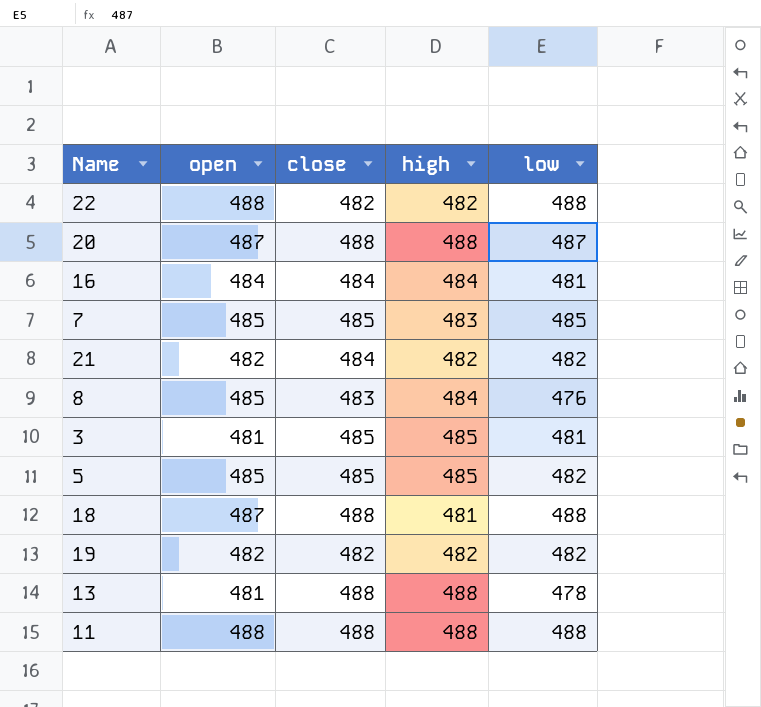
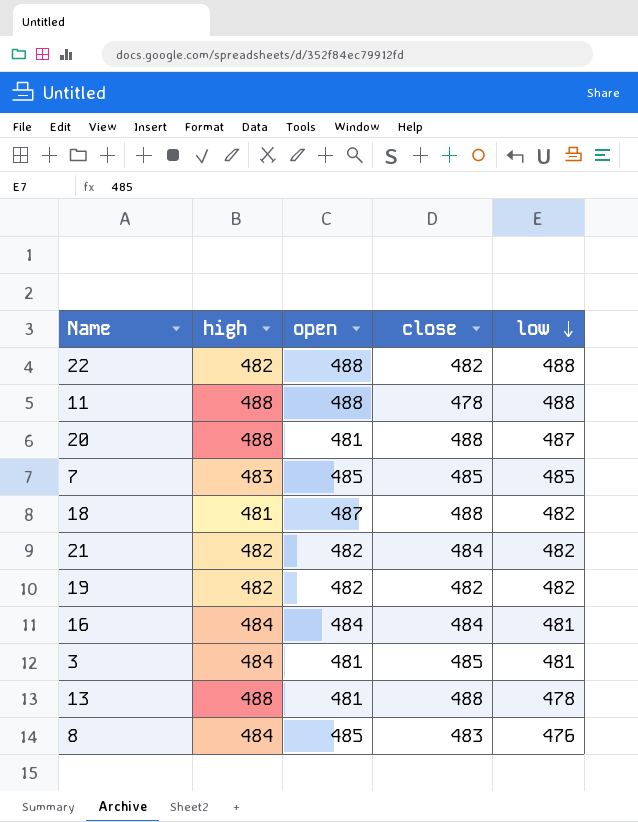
row order: none -> low descending
column high | position: 4 -> 2
row 5: 485 | 485 | 485 | 482 -> none
11 | close: 488 -> 478
20 | open: 487 -> 481
18 | low: 488 -> 482
3 | high: 485 -> 484

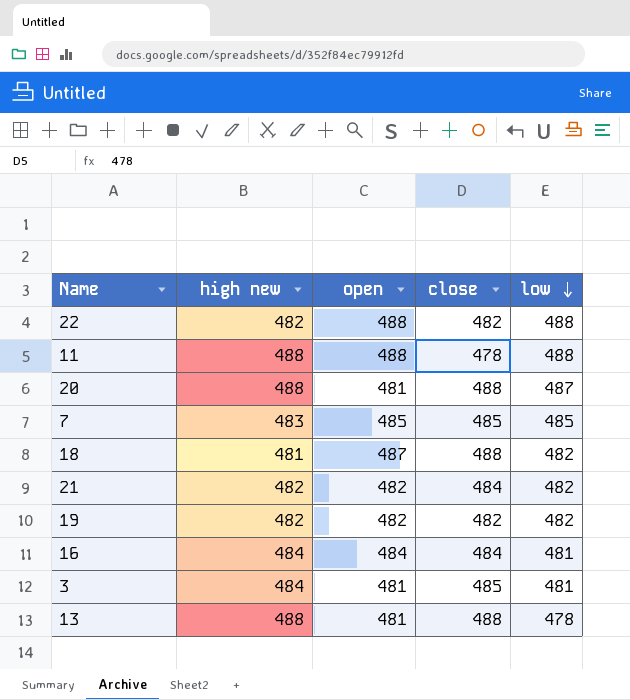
column name: high -> high new
row 8: 484 | 485 | 483 | 476 -> none

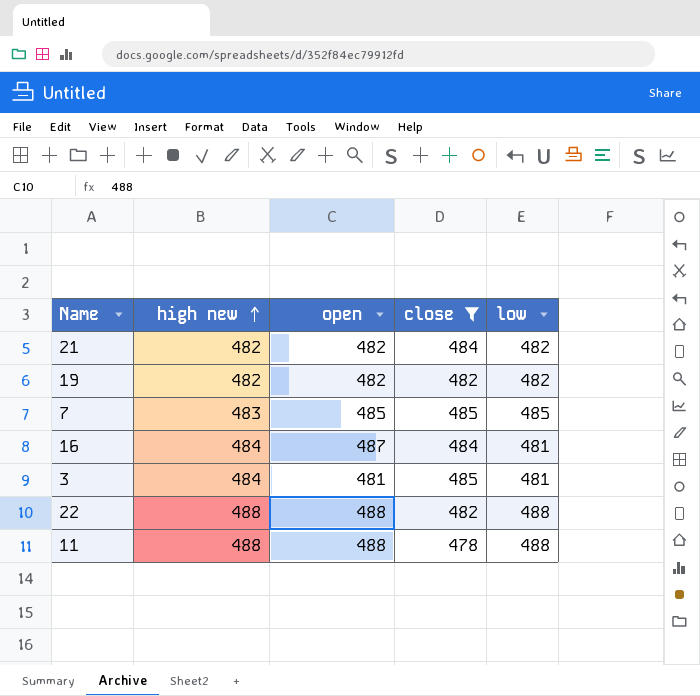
filter: none -> close != 488
row order: low descending -> high new ascending
16 | open: 484 -> 487
22 | high new: 482 -> 488

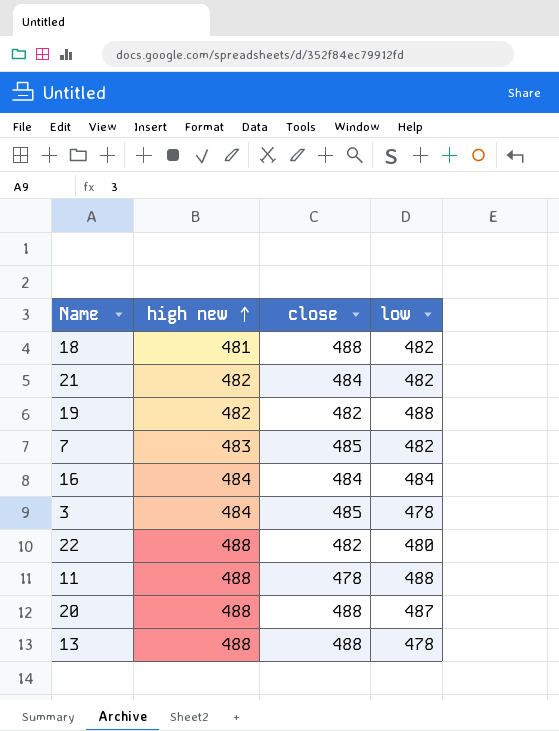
filter: close != 488 -> none
column open | position: 3 -> none
19 | low: 482 -> 488
7 | low: 485 -> 482
16 | low: 481 -> 484
3 | low: 481 -> 478
22 | low: 488 -> 480

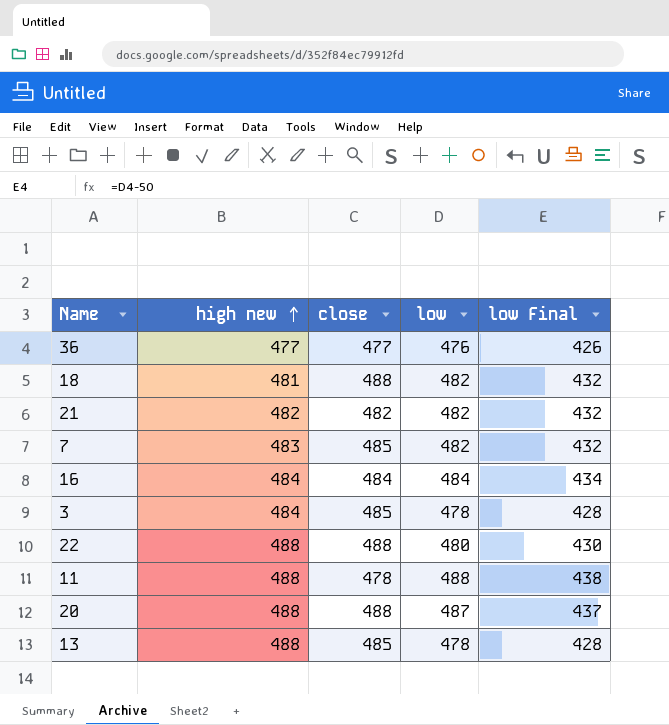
column low Final | formula: none -> [low] - 50
row 19: 482 | 482 | 488 -> none
row 36: none -> 477 | 477 | 476 | 426
21 | close: 484 -> 482
22 | close: 482 -> 488
13 | close: 488 -> 485

